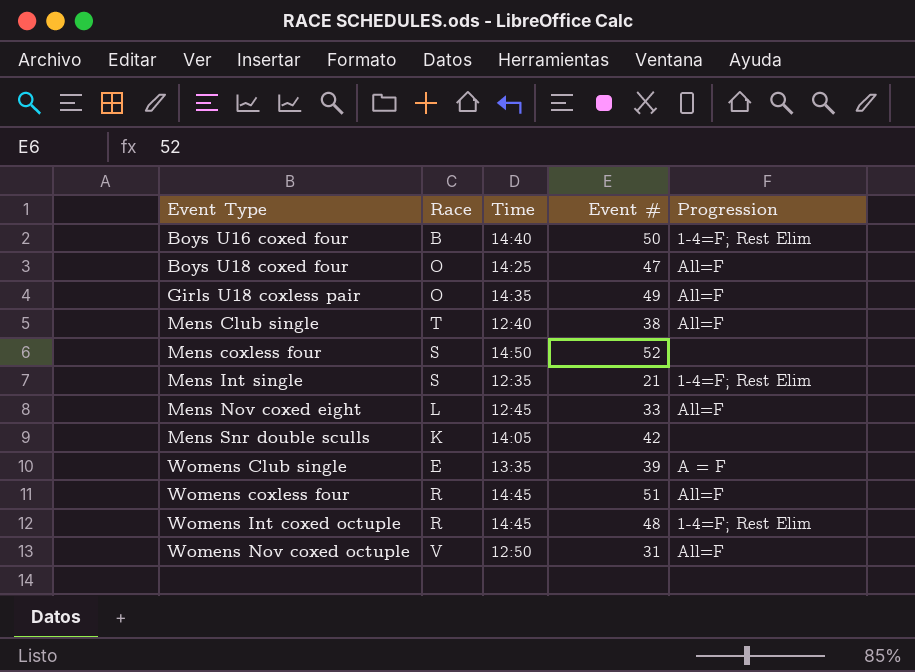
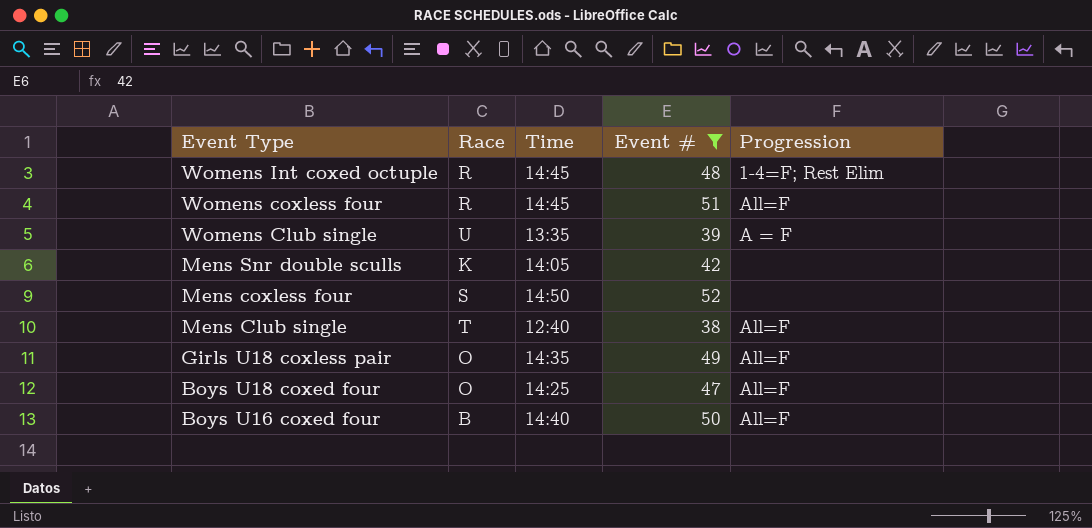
filter: none -> Event # >= 38
row order: Event Type ascending -> Event Type descending
Womens Club single | Race: E -> U
Boys U16 coxed four | Progression: 1-4=F; Rest Elim -> All=F

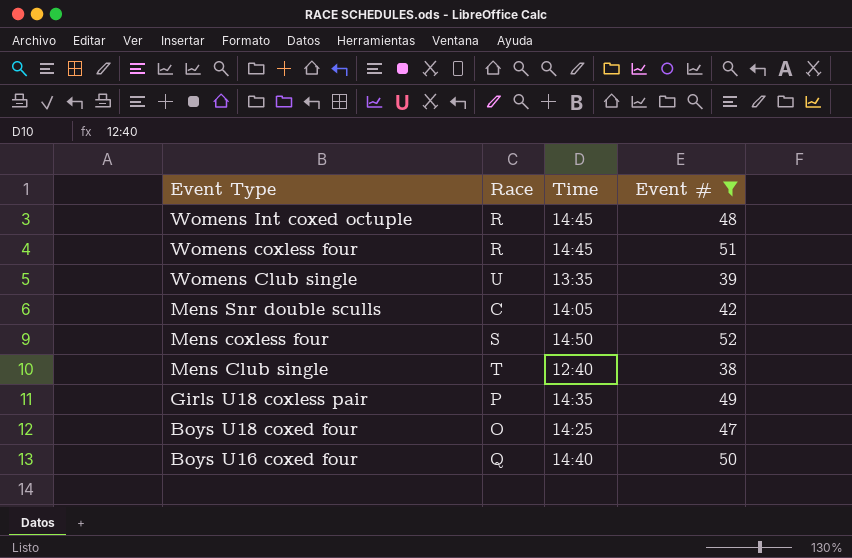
column Progression | position: 5 -> none
Mens Snr double sculls | Race: K -> C
Girls U18 coxless pair | Race: O -> P
Boys U16 coxed four | Race: B -> Q

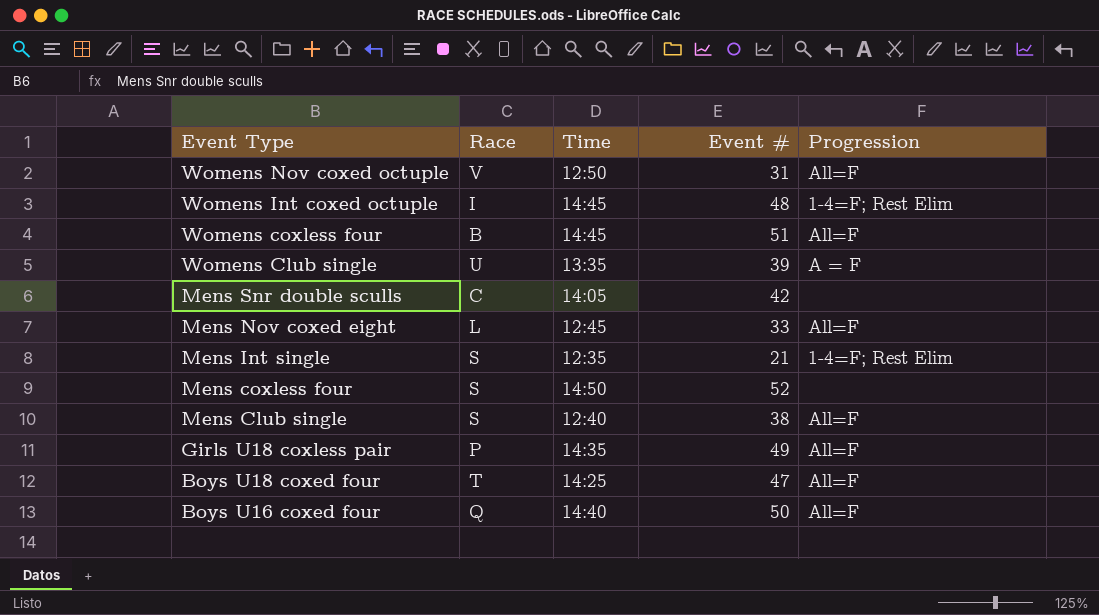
filter: Event # >= 38 -> none
column Progression | position: none -> 5
Womens Int coxed octuple | Race: R -> I
Womens coxless four | Race: R -> B
Mens Club single | Race: T -> S
Boys U18 coxed four | Race: O -> T

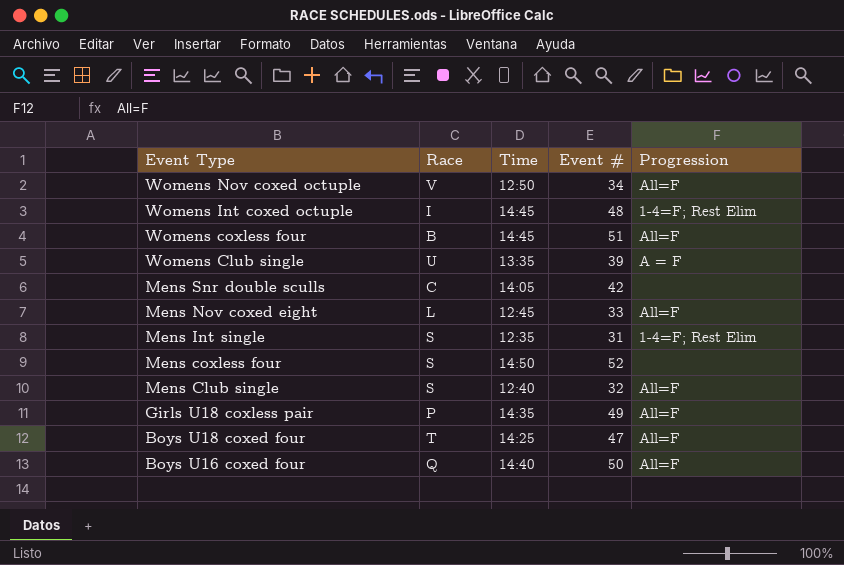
Womens Nov coxed octuple | Event #: 31 -> 34
Mens Int single | Event #: 21 -> 31
Mens Club single | Event #: 38 -> 32

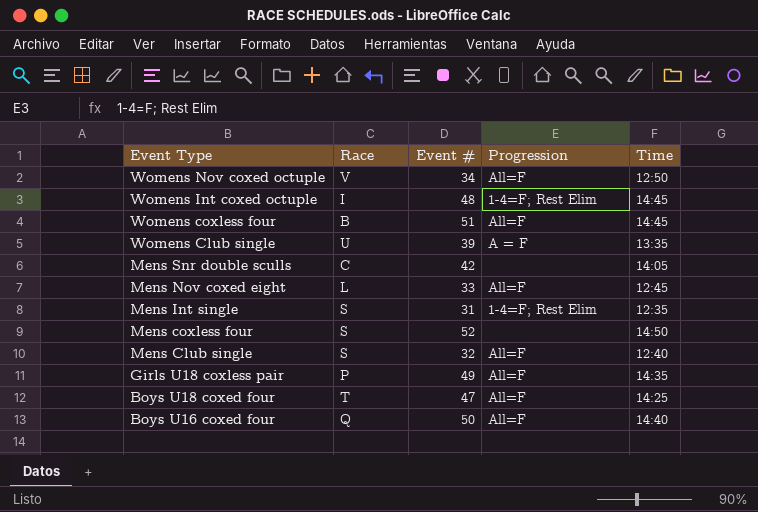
column Time | position: 3 -> 5

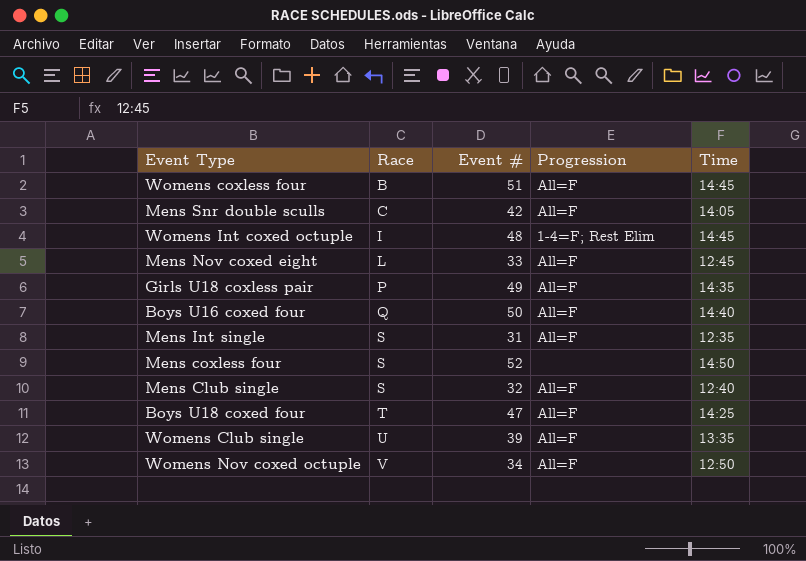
row order: Event Type descending -> Race ascending
Mens Snr double sculls | Progression: none -> All=F
Mens Int single | Progression: 1-4=F; Rest Elim -> All=F
Womens Club single | Progression: A = F -> All=F

